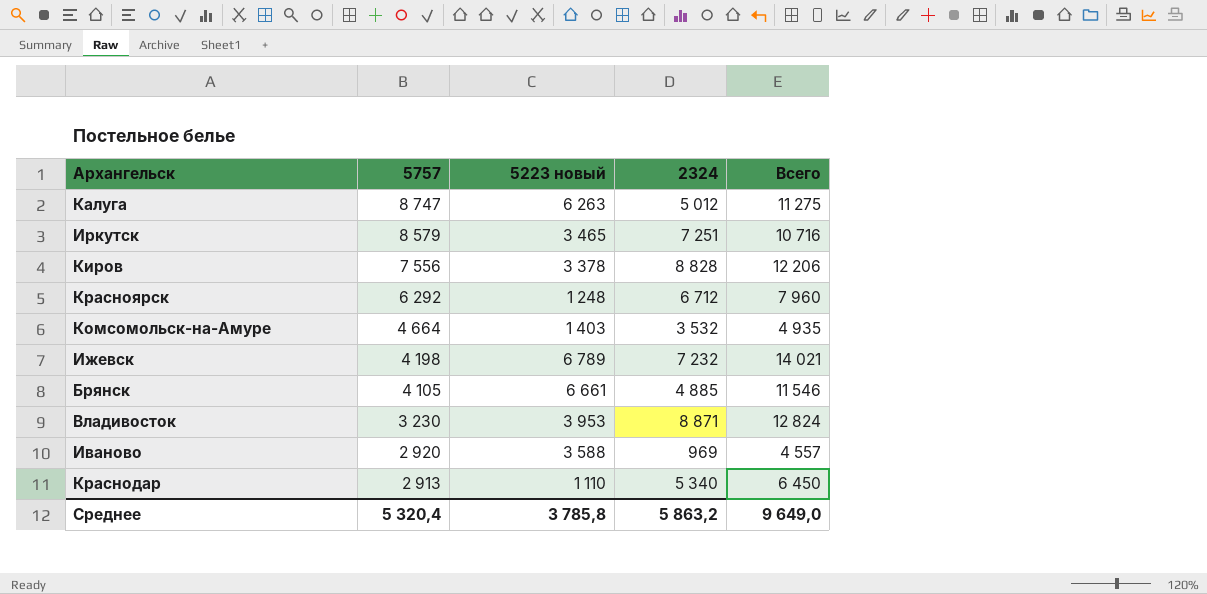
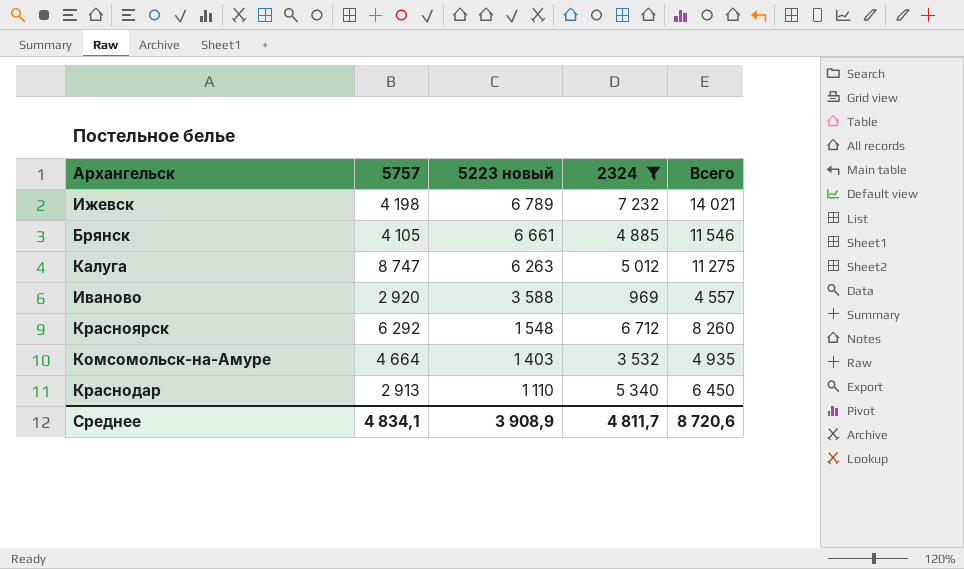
filter: none -> 2324 <= 7 232
row order: 5757 descending -> 5223 новый descending
Красноярск | 5223 новый: 1 248 -> 1 548
Красноярск | Всего: 7 960 -> 8 260
Среднее | 5757: 5 320,4 -> 4 834,1
Среднее | 5223 новый: 3 785,8 -> 3 908,9
Среднее | 2324: 5 863,2 -> 4 811,7
Среднее | Всего: 9 649,0 -> 8 720,6

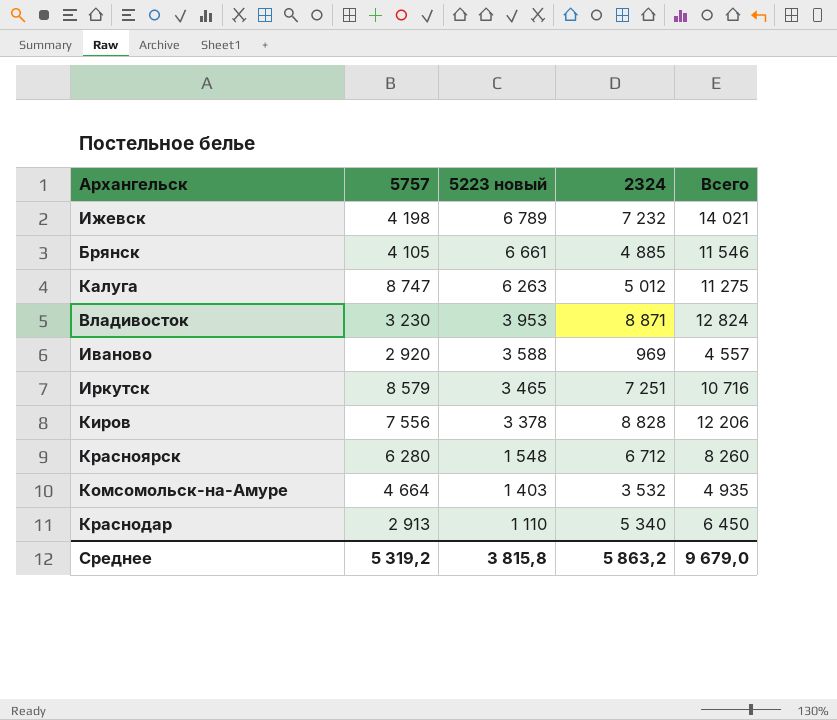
filter: 2324 <= 7 232 -> none
Красноярск | 5757: 6 292 -> 6 280
Среднее | 5757: 4 834,1 -> 5 319,2
Среднее | 5223 новый: 3 908,9 -> 3 815,8
Среднее | 2324: 4 811,7 -> 5 863,2
Среднее | Всего: 8 720,6 -> 9 679,0

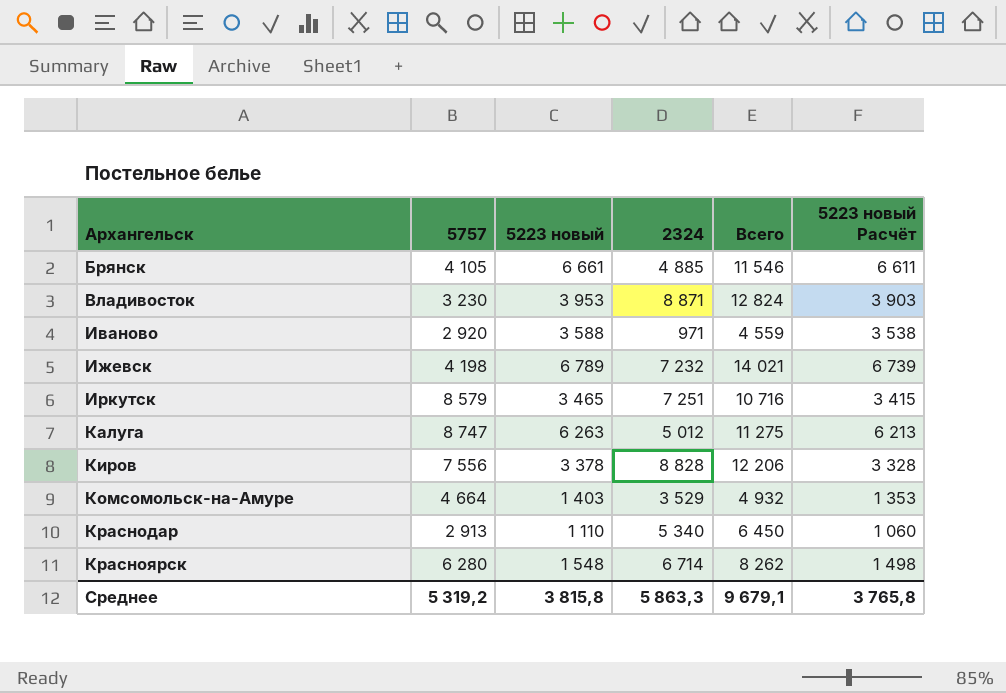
row order: 5223 новый descending -> Архангельск ascending
column 5223 новый Расчёт | formula: none -> [5223 новый] - 50
Иваново | 2324: 969 -> 971
Иваново | Всего: 4 557 -> 4 559
Комсомольск-на-Амуре | 2324: 3 532 -> 3 529
Комсомольск-на-Амуре | Всего: 4 935 -> 4 932
Красноярск | 2324: 6 712 -> 6 714
Красноярск | Всего: 8 260 -> 8 262
Среднее | 2324: 5 863,2 -> 5 863,3
Среднее | Всего: 9 679,0 -> 9 679,1

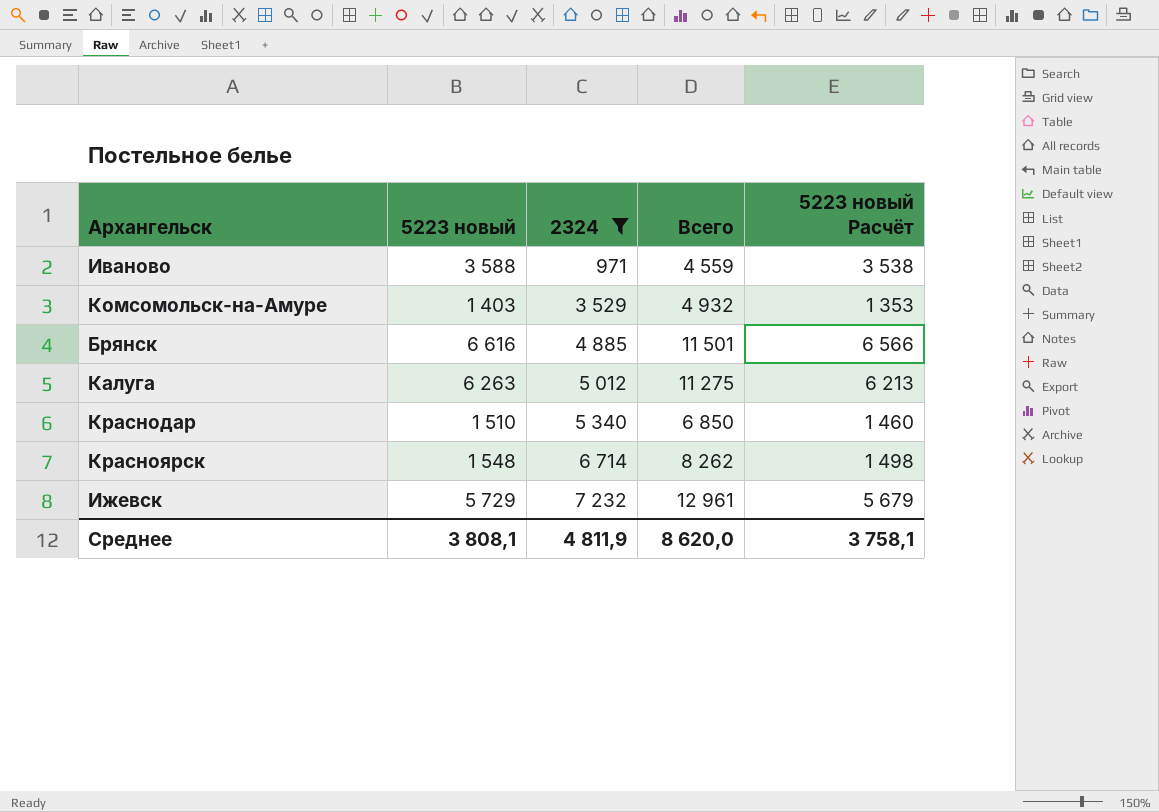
filter: none -> 2324 <= 7 232
row order: Архангельск ascending -> 2324 ascending
column 5757 | position: 2 -> none
Брянск | 5223 новый: 6 661 -> 6 616
Брянск | Всего: 11 546 -> 11 501
Брянск | 5223 новый Расчёт: 6 611 -> 6 566
Краснодар | 5223 новый: 1 110 -> 1 510
Краснодар | Всего: 6 450 -> 6 850
Краснодар | 5223 новый Расчёт: 1 060 -> 1 460
Ижевск | 5223 новый: 6 789 -> 5 729
Ижевск | Всего: 14 021 -> 12 961
Ижевск | 5223 новый Расчёт: 6 739 -> 5 679
Среднее | 5223 новый: 3 815,8 -> 3 808,1
Среднее | 2324: 5 863,3 -> 4 811,9
Среднее | Всего: 9 679,1 -> 8 620,0
Среднее | 5223 новый Расчёт: 3 765,8 -> 3 758,1

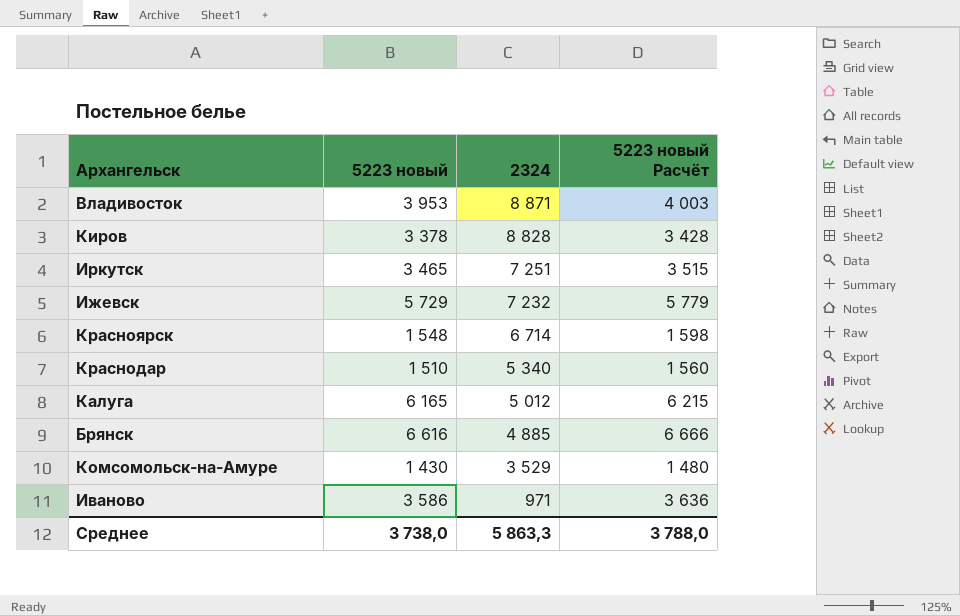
filter: 2324 <= 7 232 -> none
row order: 2324 ascending -> 2324 descending
column Всего | formula: [5223 новый] + [2324] -> none
column 5223 новый Расчёт | formula: [5223 новый] - 50 -> [5223 новый] + 50
Калуга | 5223 новый: 6 263 -> 6 165
Комсомольск-на-Амуре | 5223 новый: 1 403 -> 1 430
Иваново | 5223 новый: 3 588 -> 3 586
Среднее | 5223 новый: 3 808,1 -> 3 738,0
Среднее | 2324: 4 811,9 -> 5 863,3
Среднее | 5223 новый Расчёт: 3 758,1 -> 3 788,0

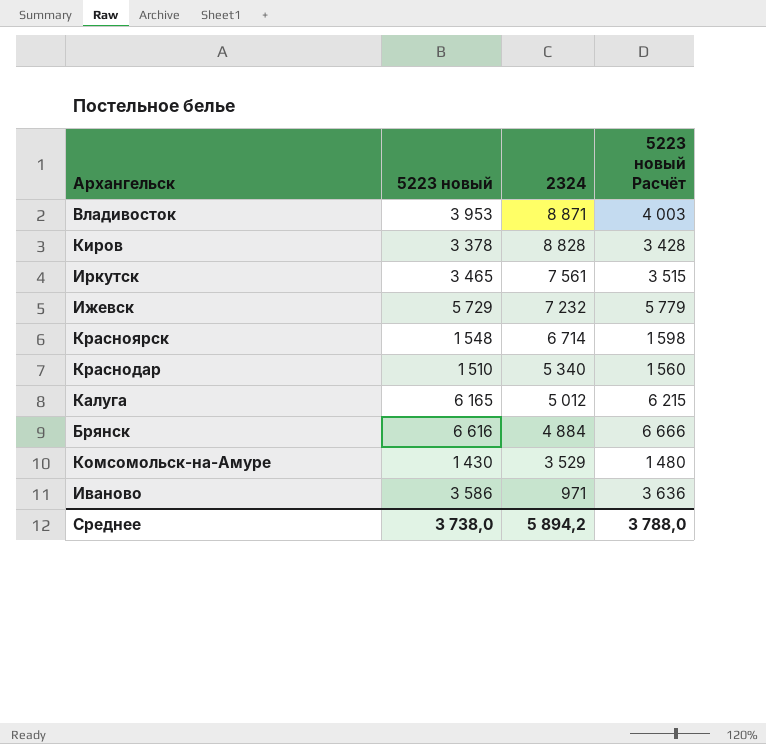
Иркутск | 2324: 7 251 -> 7 561
Брянск | 2324: 4 885 -> 4 884
Среднее | 2324: 5 863,3 -> 5 894,2

